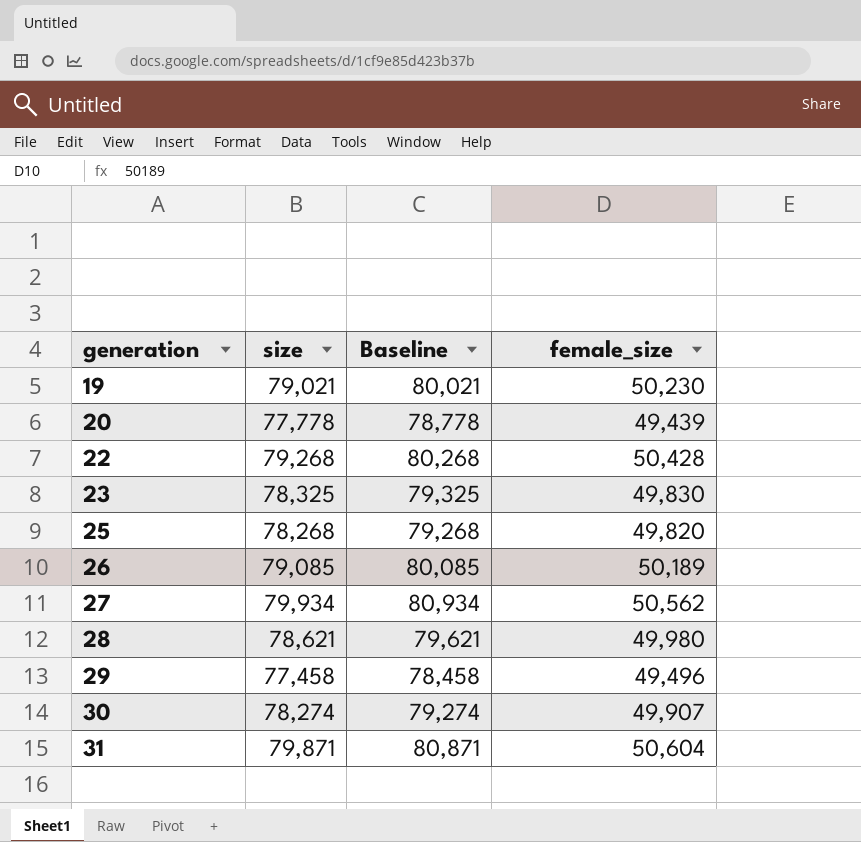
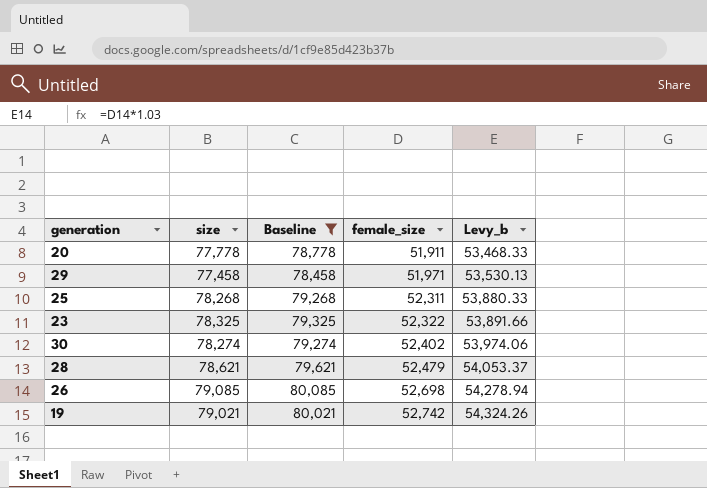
filter: none -> Baseline <= 80,085
row order: generation ascending -> female_size ascending
column Levy_b | formula: none -> [female_size] * 1.03
20 | female_size: 49,439 -> 51,911
29 | female_size: 49,496 -> 51,971
25 | female_size: 49,820 -> 52,311
23 | female_size: 49,830 -> 52,322
30 | female_size: 49,907 -> 52,402
28 | female_size: 49,980 -> 52,479
26 | female_size: 50,189 -> 52,698
19 | female_size: 50,230 -> 52,742

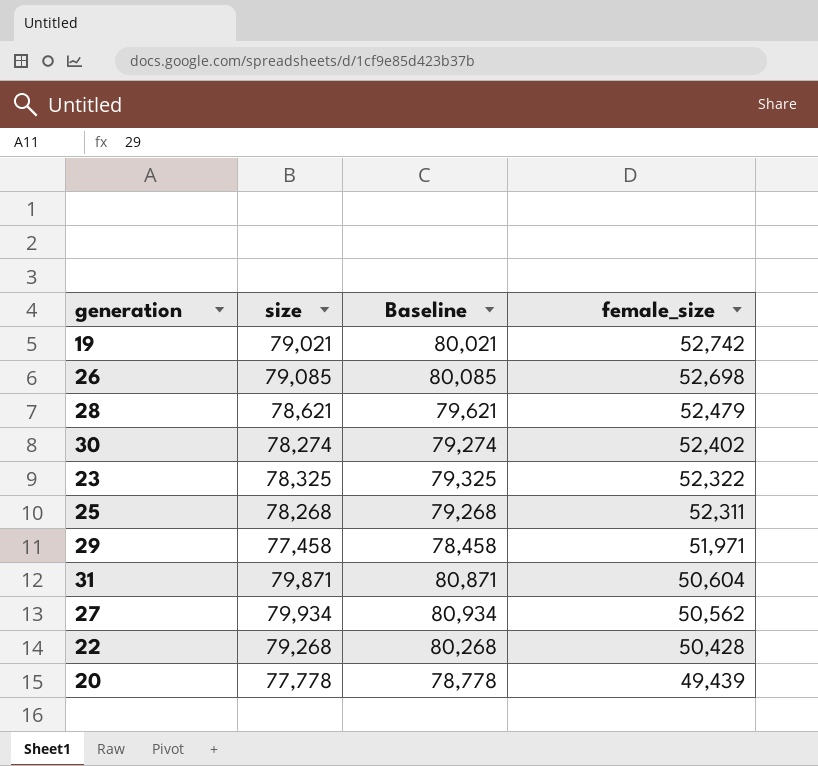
filter: Baseline <= 80,085 -> none
row order: female_size ascending -> female_size descending
column Levy_b | formula: [female_size] * 1.03 -> none
20 | female_size: 51,911 -> 49,439

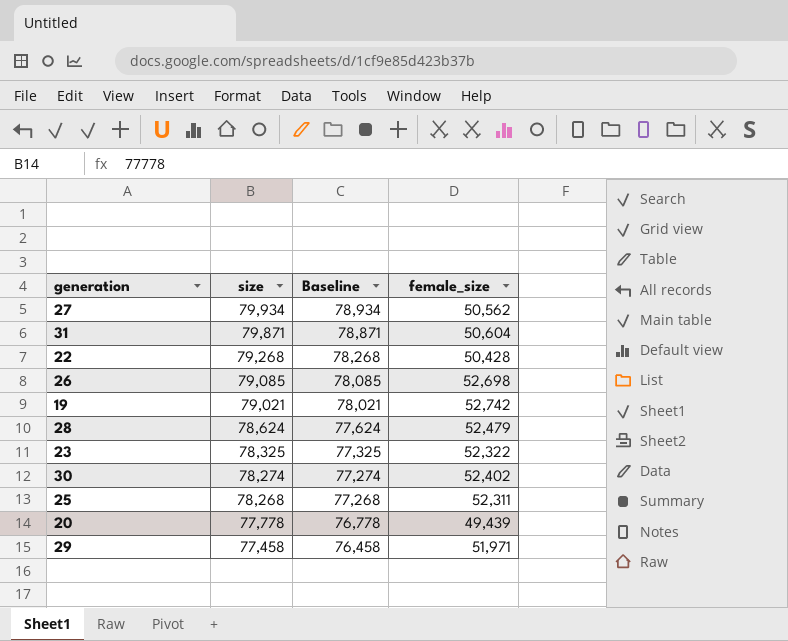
row order: female_size descending -> size descending
column Baseline | formula: [size] + 1000 -> [size] - 1000
28 | size: 78,621 -> 78,624

